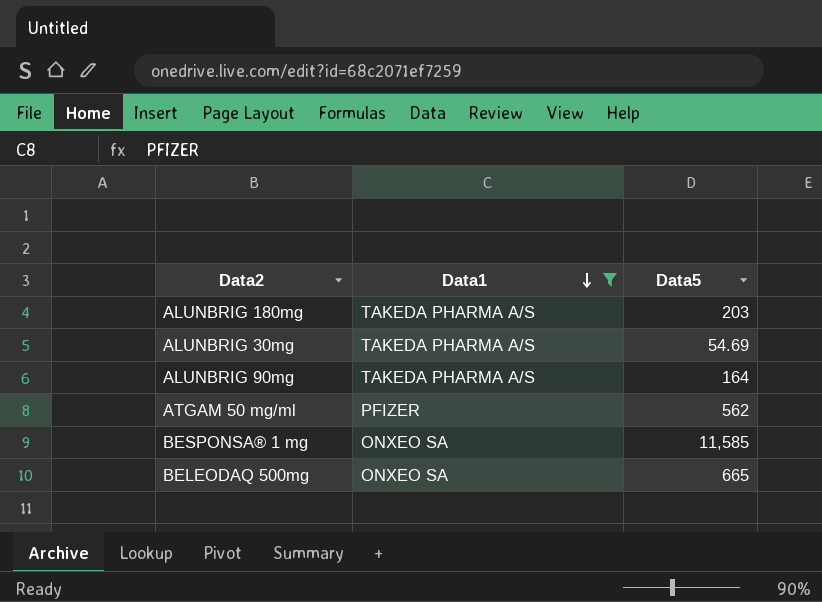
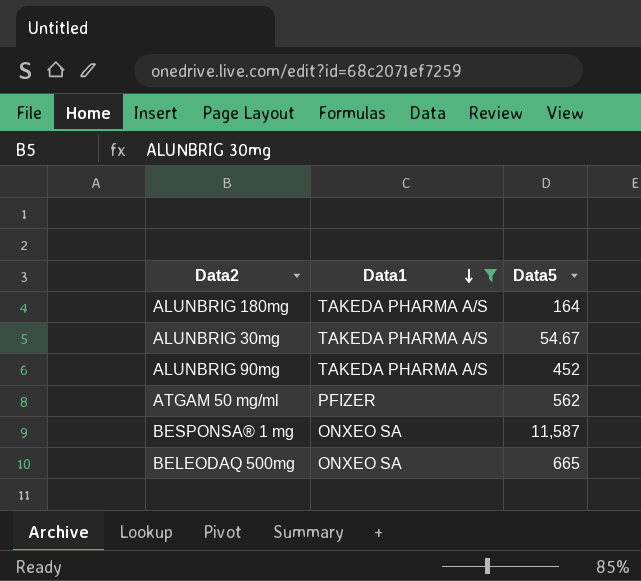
ALUNBRIG 180mg | Data5: 203 -> 164
ALUNBRIG 30mg | Data5: 54.69 -> 54.67
ALUNBRIG 90mg | Data5: 164 -> 452
BESPONSA® 1 mg | Data5: 11,585 -> 11,587

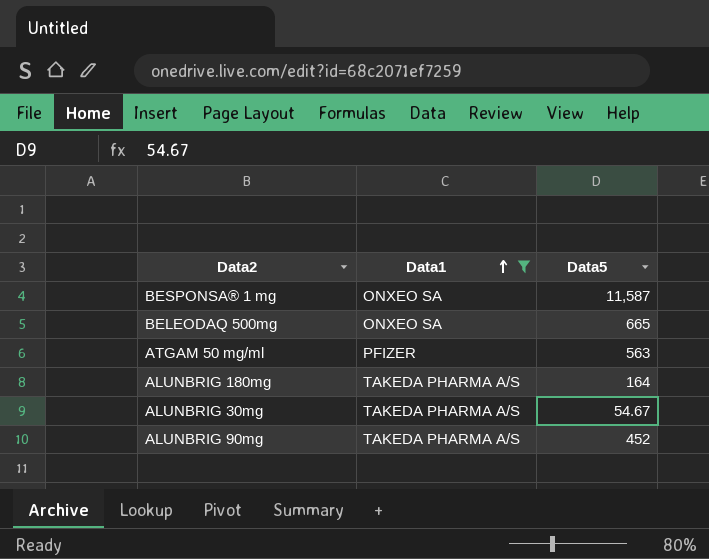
row order: Data1 descending -> Data1 ascending
ATGAM 50 mg/ml | Data5: 562 -> 563

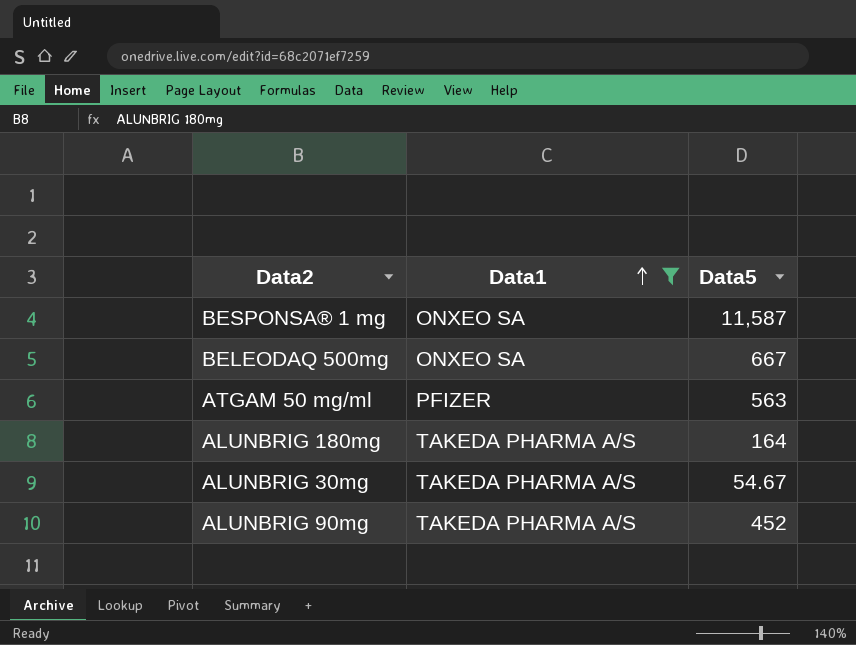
BELEODAQ 500mg | Data5: 665 -> 667

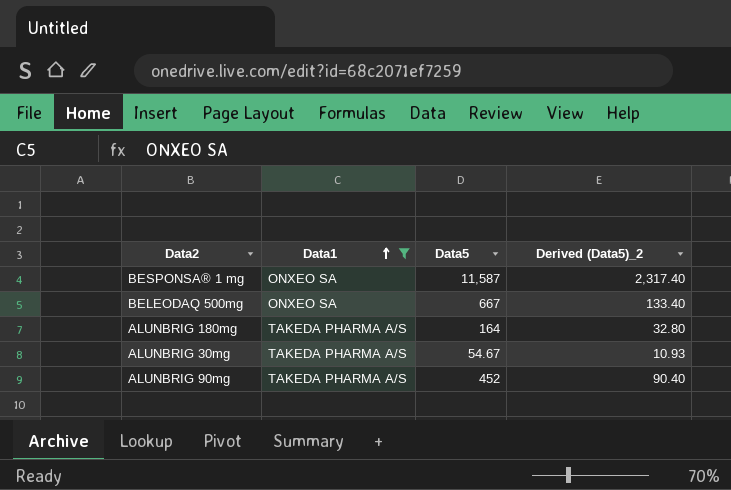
column Derived (Data5)_2 | formula: none -> [Data5] * 0.2
row ATGAM 50 mg/ml: PFIZER | 563 -> none

